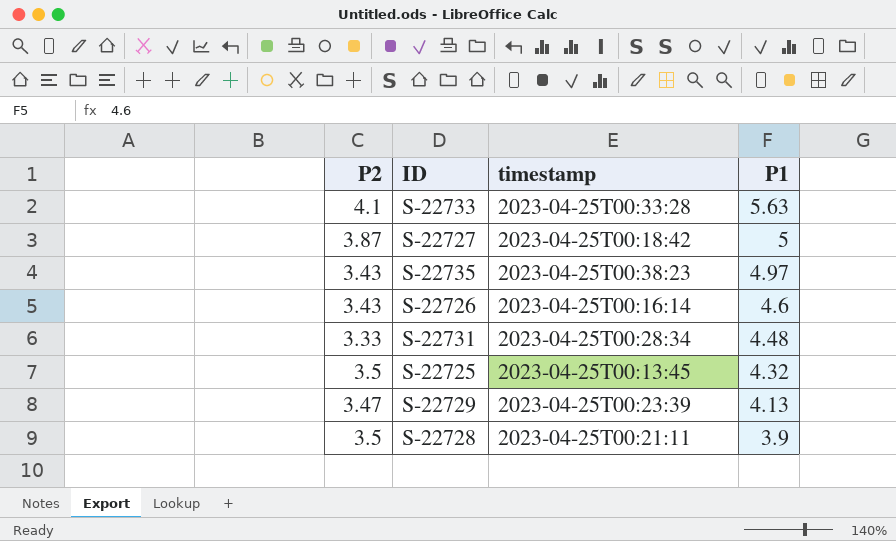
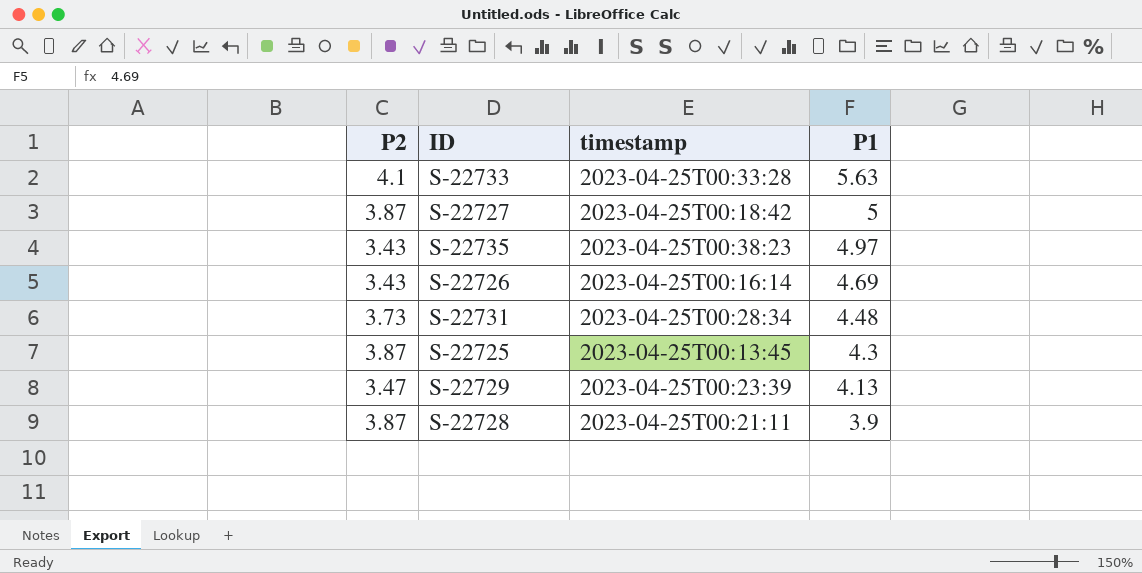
S-22726 | P1: 4.6 -> 4.69
S-22731 | P2: 3.33 -> 3.73
S-22725 | P2: 3.5 -> 3.87
S-22725 | P1: 4.32 -> 4.3
S-22728 | P2: 3.5 -> 3.87

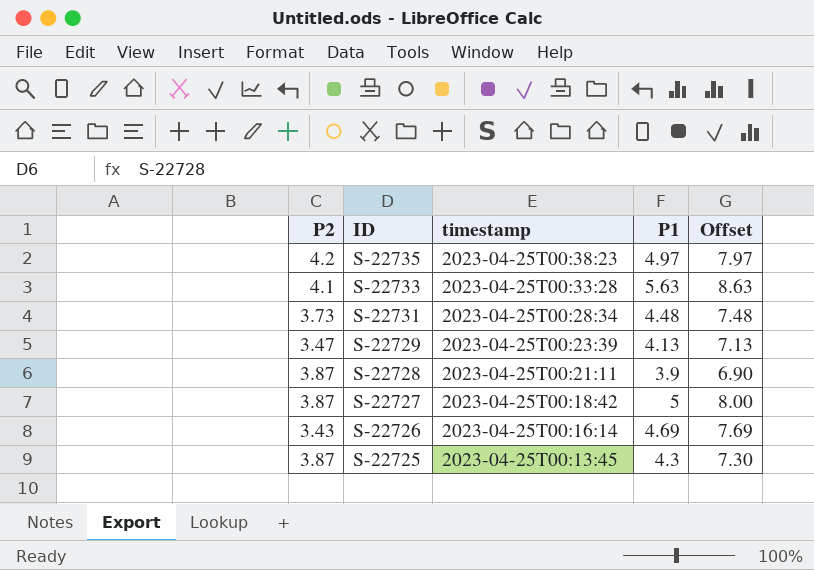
row order: P1 descending -> ID descending
column Offset | formula: none -> [P1] + 3
S-22735 | P2: 3.43 -> 4.2

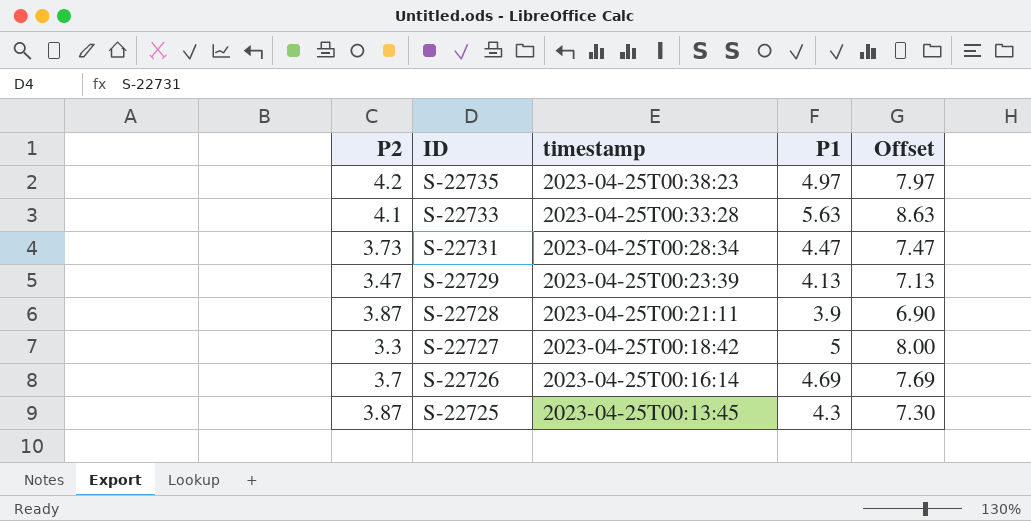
S-22731 | P1: 4.48 -> 4.47
S-22731 | Offset: 7.48 -> 7.47
S-22727 | P2: 3.87 -> 3.3
S-22726 | P2: 3.43 -> 3.7

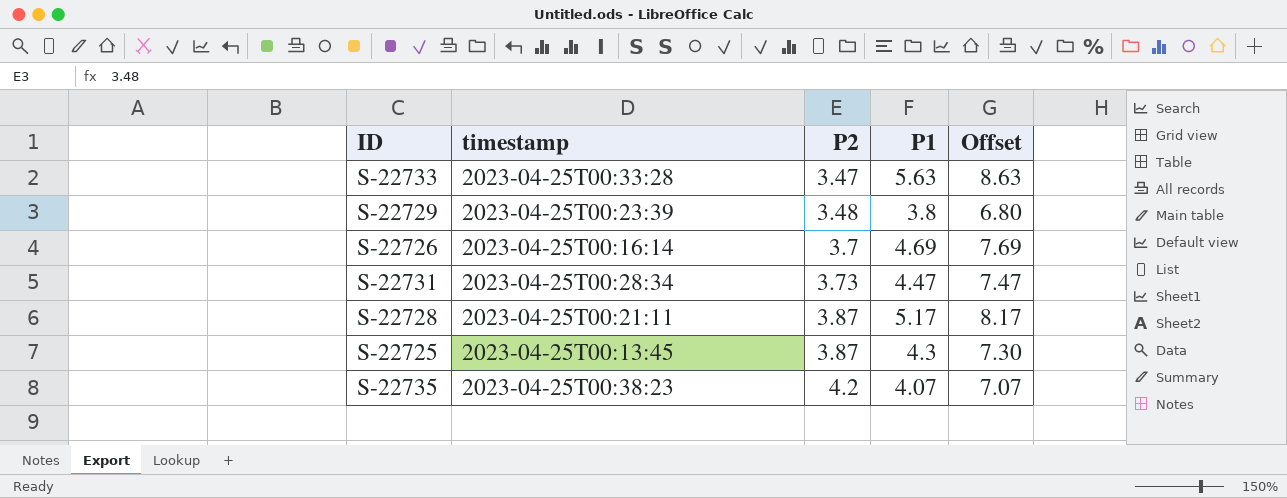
row order: ID descending -> P2 ascending
column P2 | position: 1 -> 3
row S-22727: 3.3 | 2023-04-25T00:18:42 | 5 | 8.00 -> none
S-22733 | P2: 4.1 -> 3.47
S-22729 | P2: 3.47 -> 3.48
S-22729 | P1: 4.13 -> 3.8
S-22729 | Offset: 7.13 -> 6.80
S-22728 | P1: 3.9 -> 5.17
S-22728 | Offset: 6.90 -> 8.17
S-22735 | P1: 4.97 -> 4.07
S-22735 | Offset: 7.97 -> 7.07

